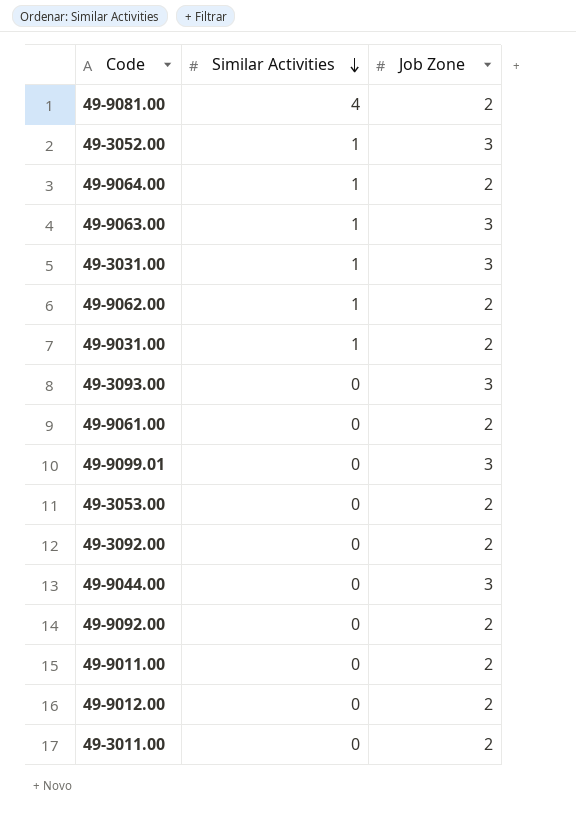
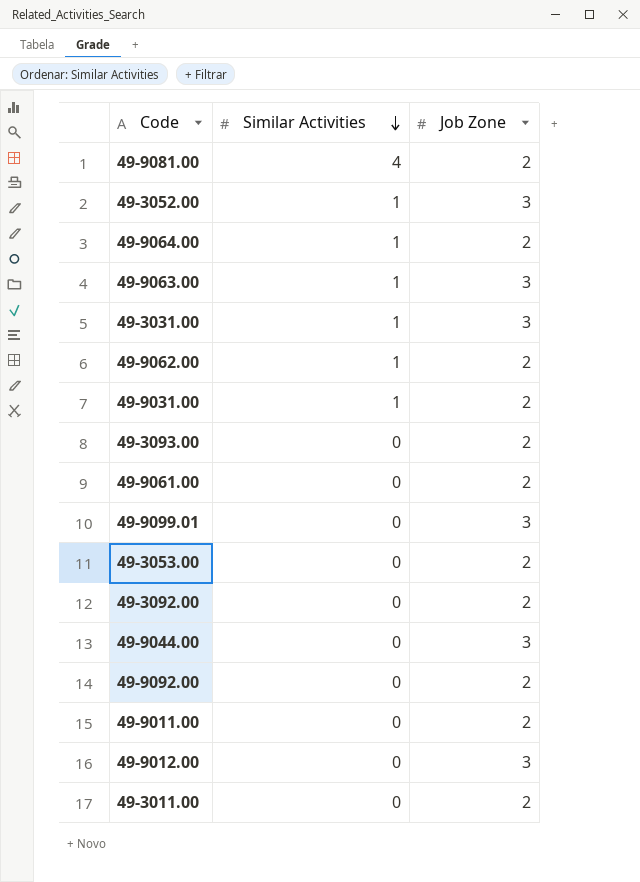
49-3093.00 | Job Zone: 3 -> 2
49-9012.00 | Job Zone: 2 -> 3

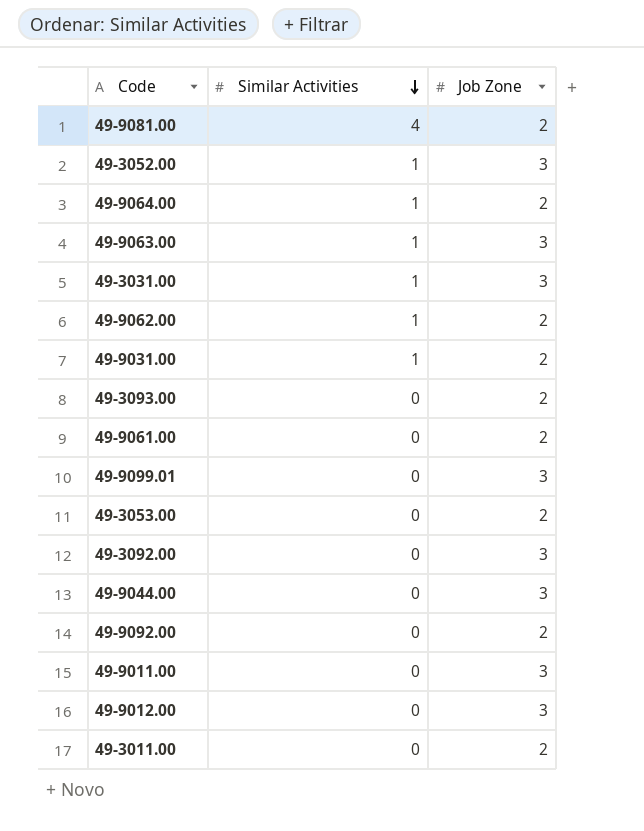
49-3092.00 | Job Zone: 2 -> 3
49-9011.00 | Job Zone: 2 -> 3

